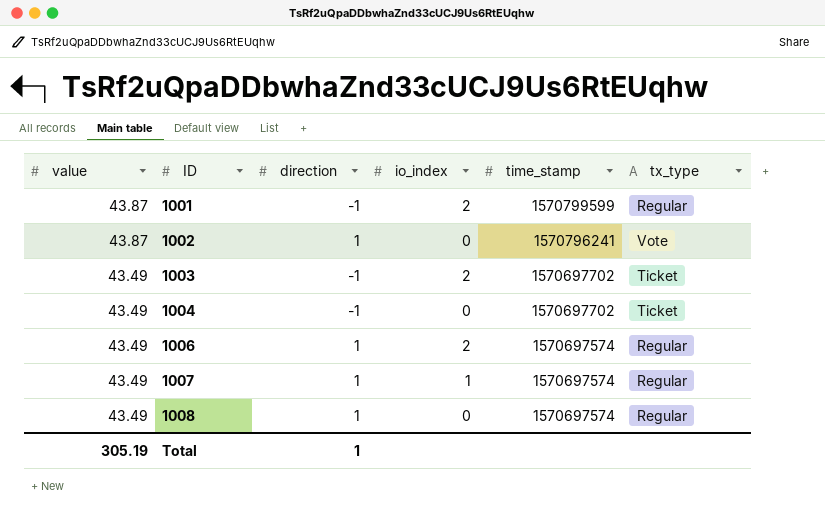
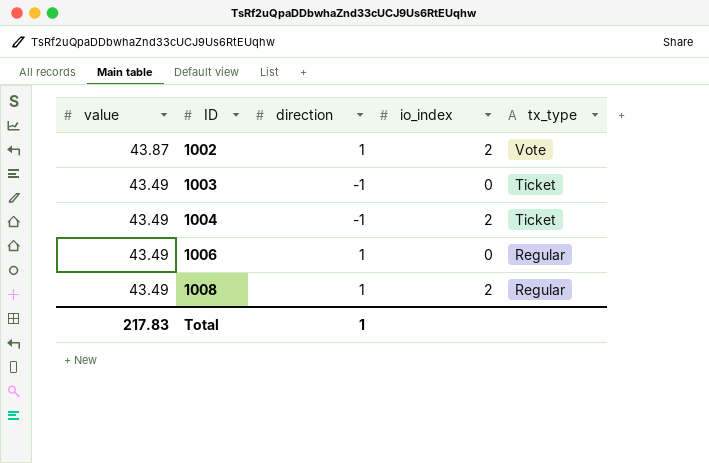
column time_stamp | position: 5 -> none
row 1001: 43.87 | -1 | 2 | 1570799599 | Regular -> none
row 1007: 43.49 | 1 | 1 | 1570697574 | Regular -> none
1002 | io_index: 0 -> 2
1003 | io_index: 2 -> 0
1004 | io_index: 0 -> 2
1006 | io_index: 2 -> 0
1008 | io_index: 0 -> 2
Total | value: 305.19 -> 217.83

